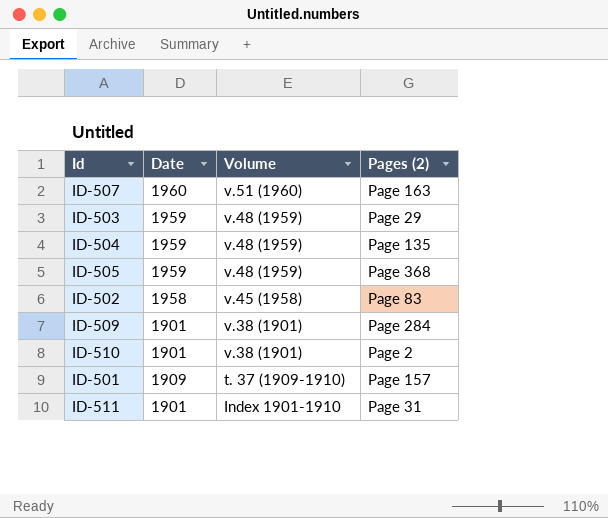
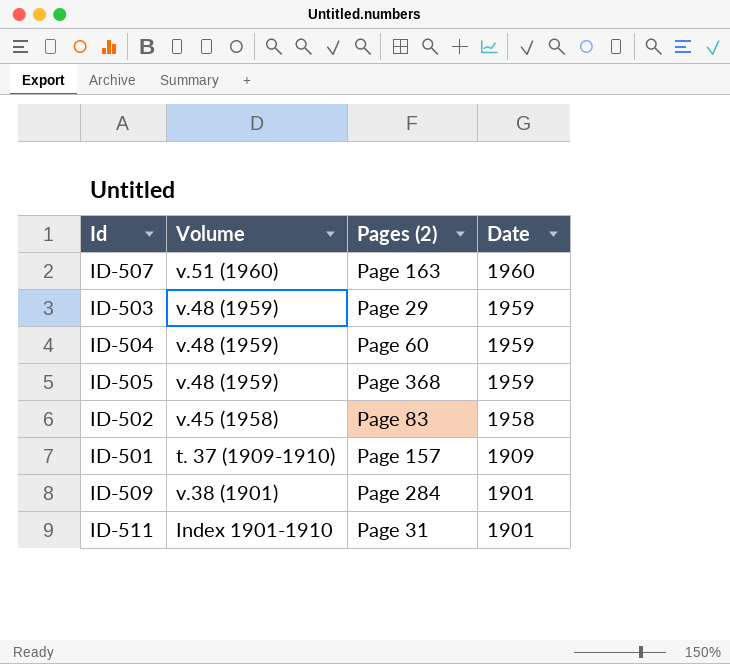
row order: Volume descending -> Date descending
column Date | position: 2 -> 4
row ID-510: 1901 | v.38 (1901) | Page 2 -> none
ID-504 | Pages (2): Page 135 -> Page 60

